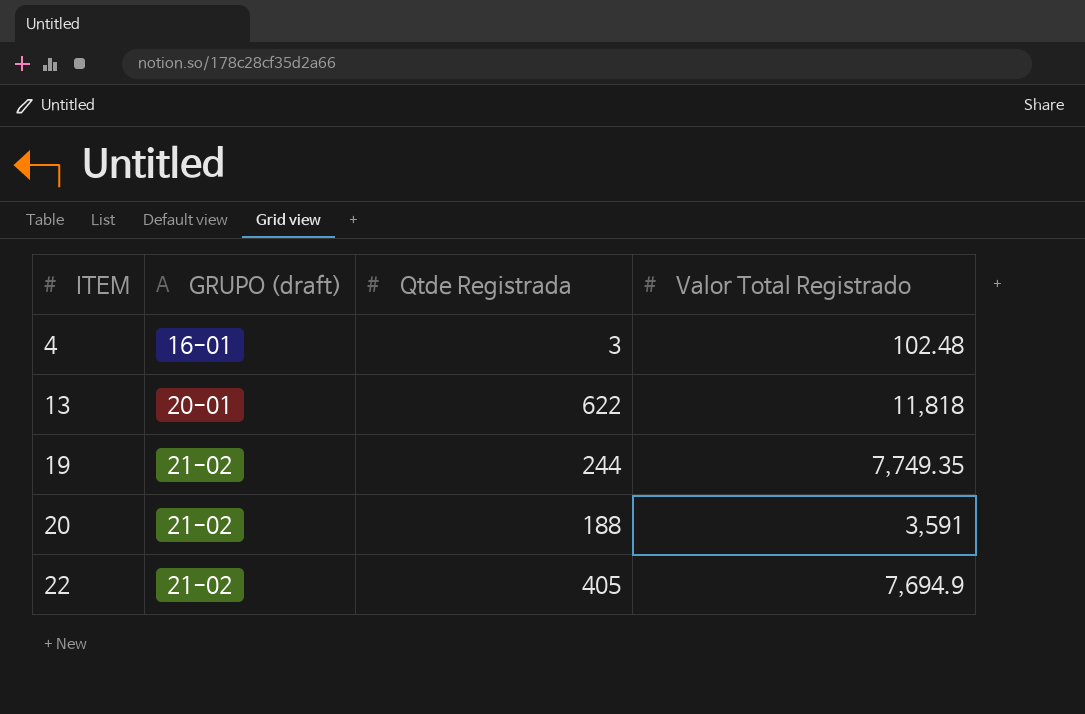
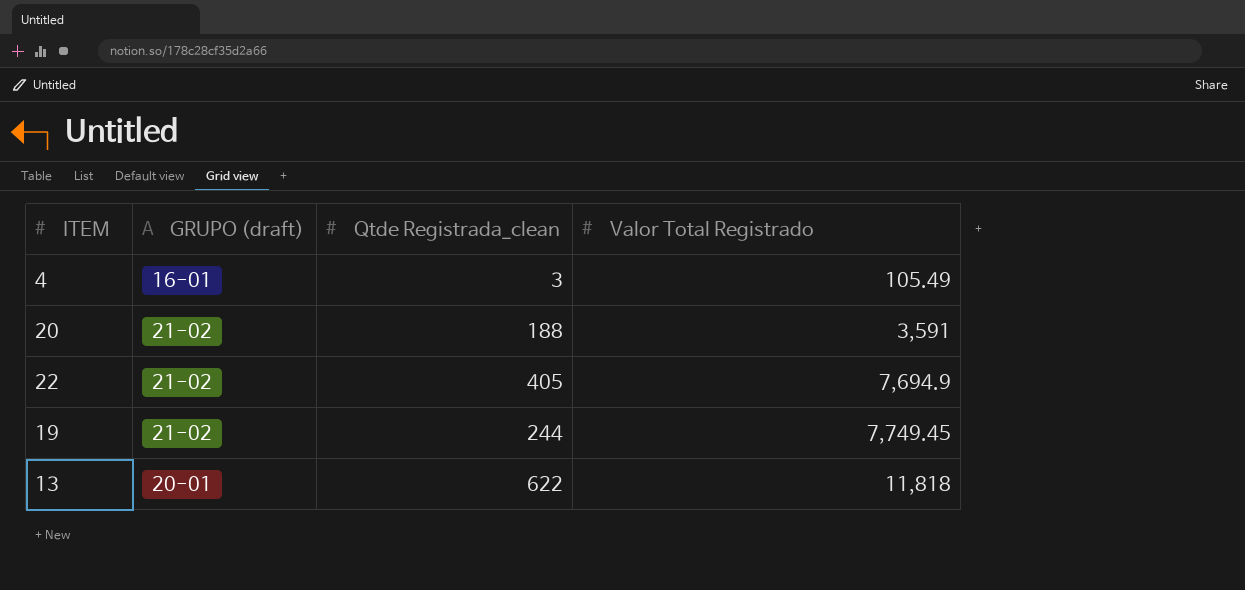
row order: ITEM ascending -> Valor Total Registrado ascending
column name: Qtde Registrada -> Qtde Registrada_clean
4 | Valor Total Registrado: 102.48 -> 105.49
19 | Valor Total Registrado: 7,749.35 -> 7,749.45

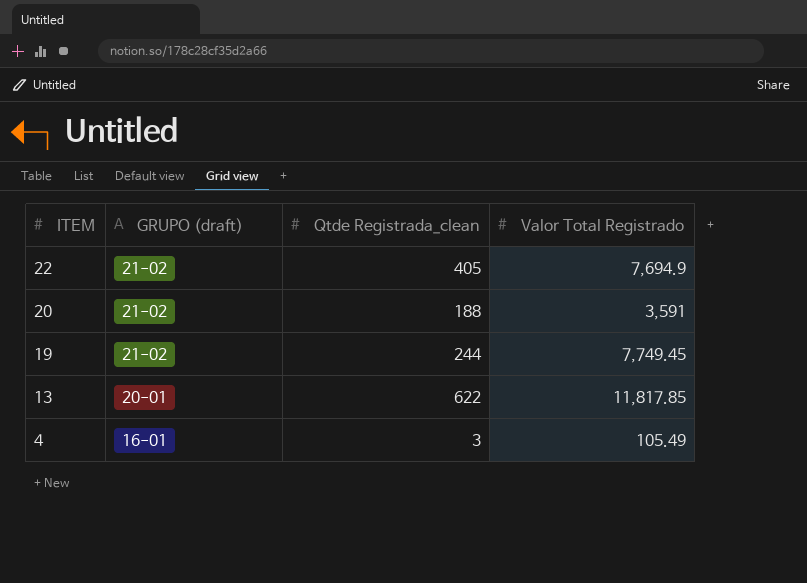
row order: Valor Total Registrado ascending -> ITEM descending
13 | Valor Total Registrado: 11,818 -> 11,817.85

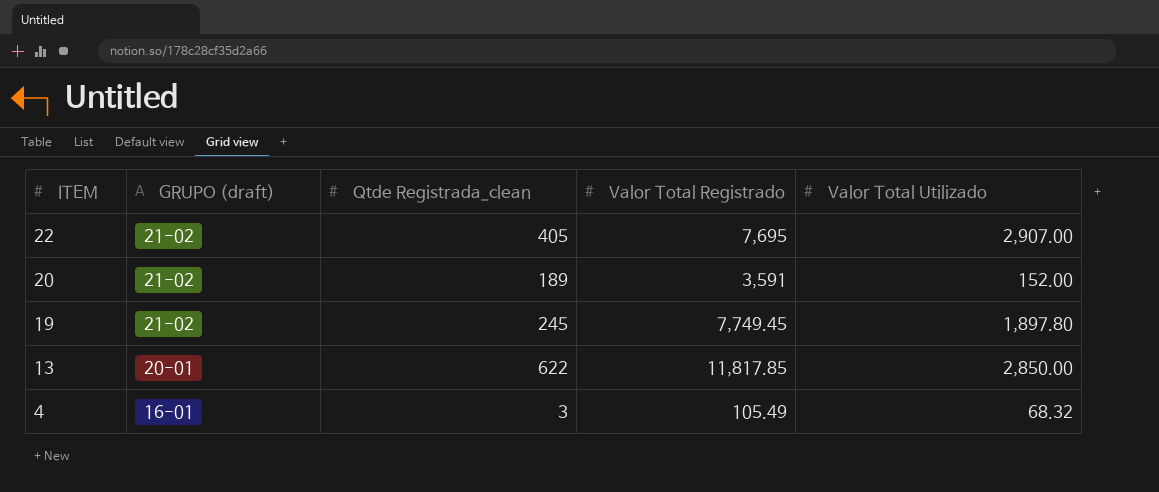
column Valor Total Utilizado | position: none -> 5
22 | Valor Total Registrado: 7,694.9 -> 7,695
20 | Qtde Registrada_clean: 188 -> 189
19 | Qtde Registrada_clean: 244 -> 245

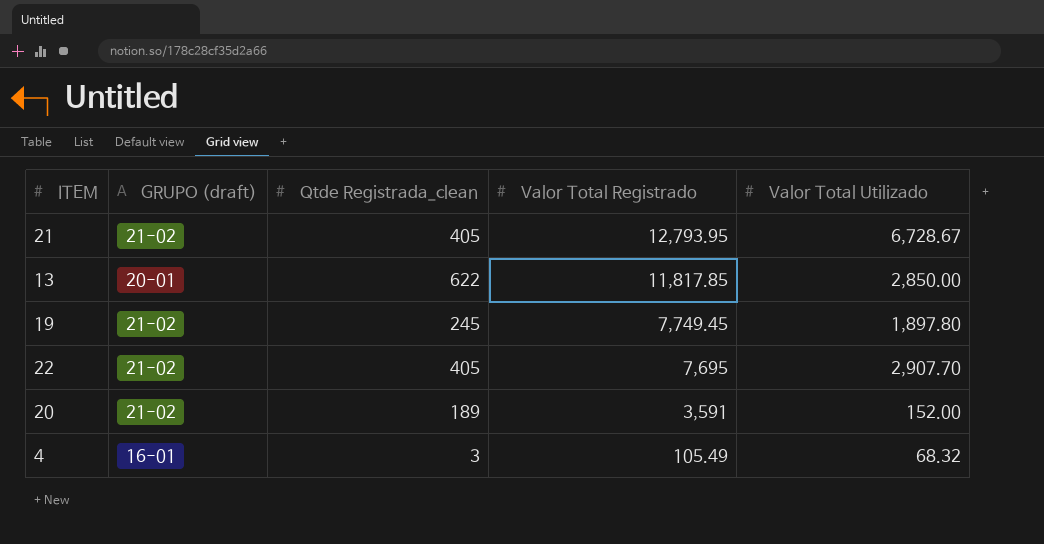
row order: ITEM descending -> Valor Total Registrado descending
row 21: none -> 21-02 | 405 | 12,793.95 | 6,728.67
22 | Valor Total Utilizado: 2,907.00 -> 2,907.70

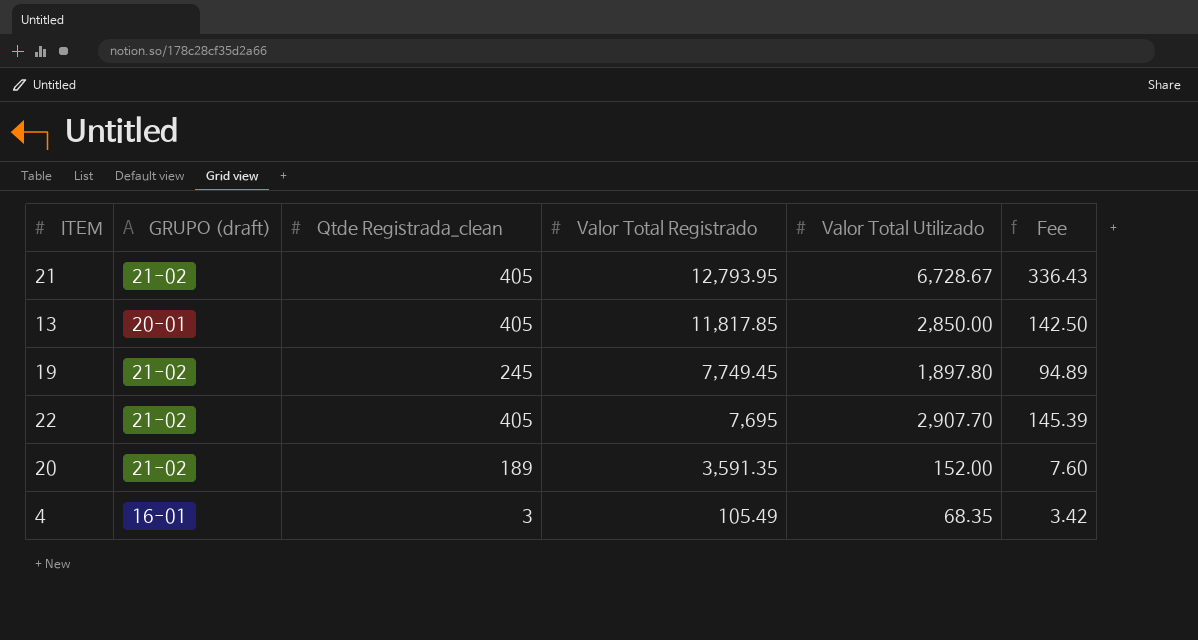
column Fee | formula: none -> [Valor Total Utilizado] * 0.05
13 | Qtde Registrada_clean: 622 -> 405
20 | Valor Total Registrado: 3,591 -> 3,591.35
4 | Valor Total Utilizado: 68.32 -> 68.35

